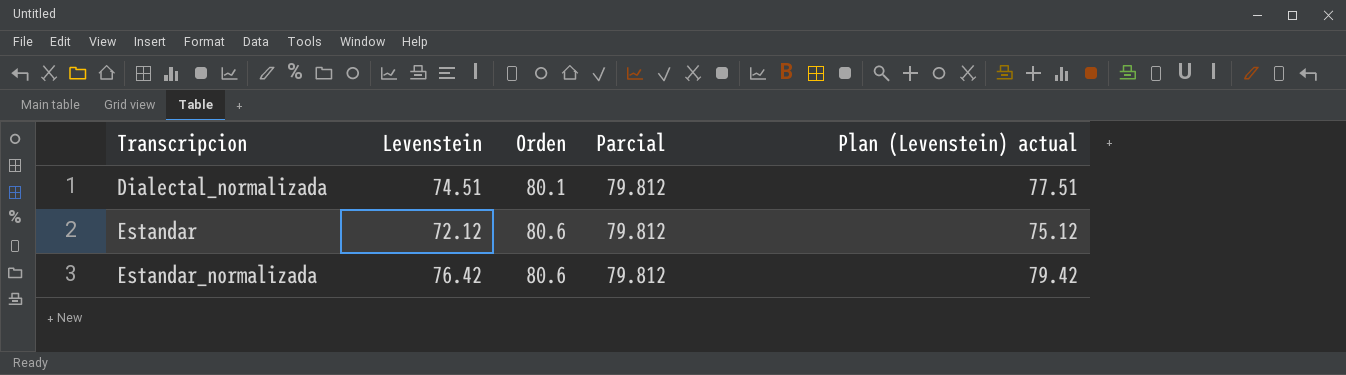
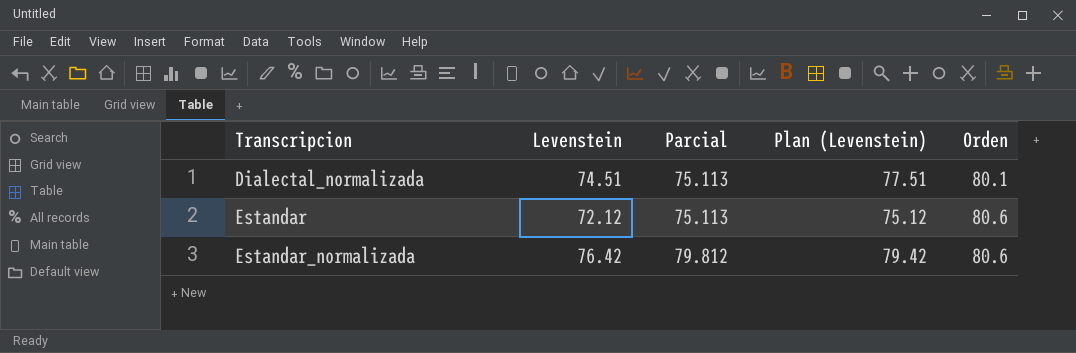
column name: Plan (Levenstein) actual -> Plan (Levenstein)
column Orden | position: 3 -> 5
Dialectal_normalizada | Parcial: 79.812 -> 75.113
Estandar | Parcial: 79.812 -> 75.113

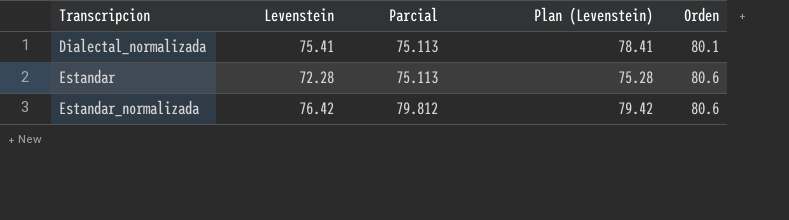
Dialectal_normalizada | Levenstein: 74.51 -> 75.41
Dialectal_normalizada | Plan (Levenstein): 77.51 -> 78.41
Estandar | Levenstein: 72.12 -> 72.28
Estandar | Plan (Levenstein): 75.12 -> 75.28

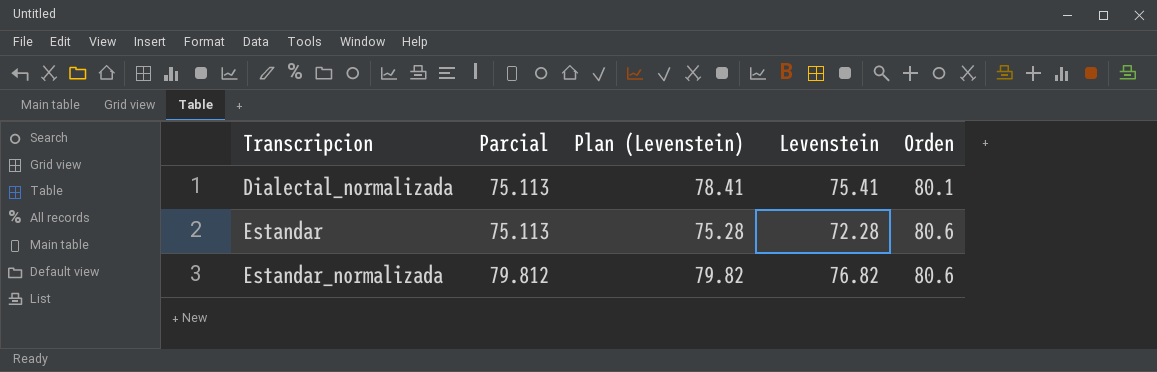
column Levenstein | position: 2 -> 4
Estandar_normalizada | Plan (Levenstein): 79.42 -> 79.82
Estandar_normalizada | Levenstein: 76.42 -> 76.82

